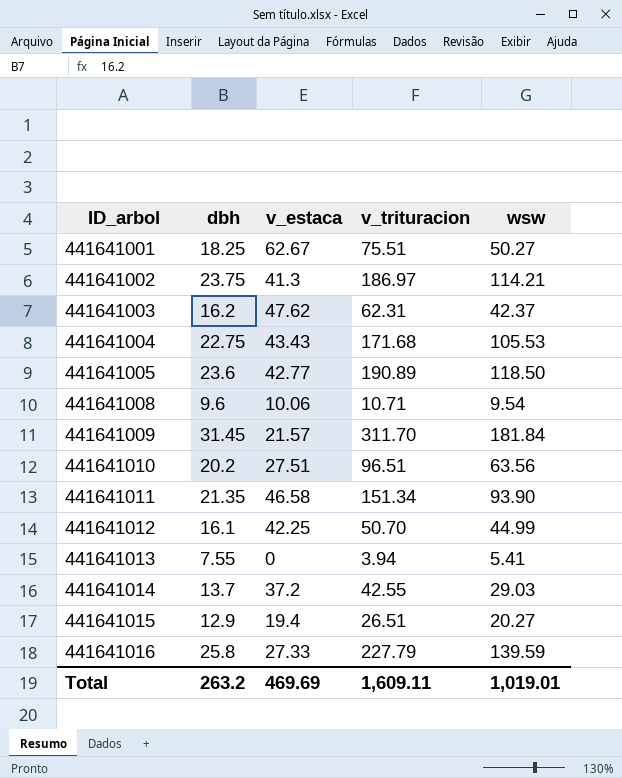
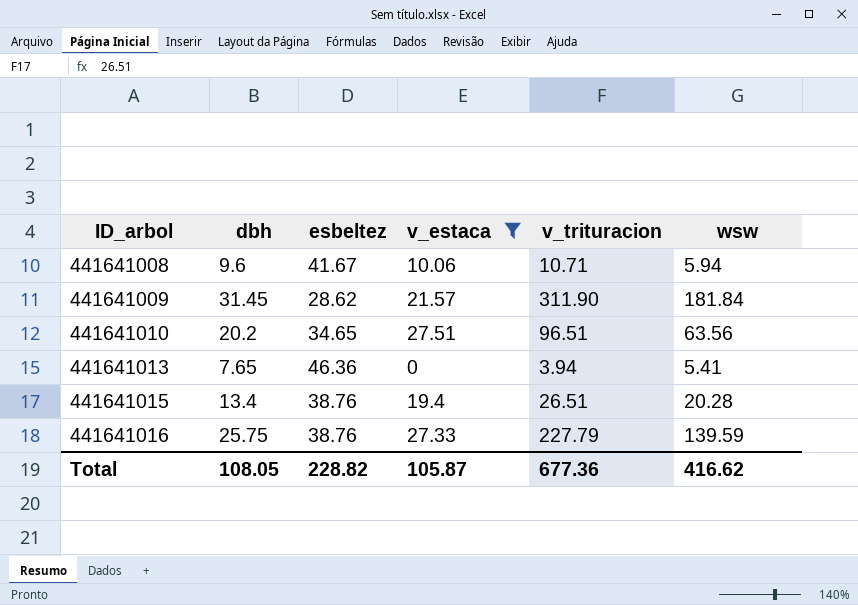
filter: none -> v_estaca <= 27.51
column esbeltez | position: none -> 3
441641008 | wsw: 9.54 -> 5.94
441641009 | v_trituracion: 311.70 -> 311.90
441641013 | dbh: 7.55 -> 7.65
441641015 | dbh: 12.9 -> 13.4
441641015 | wsw: 20.27 -> 20.28
441641016 | dbh: 25.8 -> 25.75
Total | dbh: 263.2 -> 108.05
Total | v_estaca: 469.69 -> 105.87
Total | v_trituracion: 1,609.11 -> 677.36
Total | wsw: 1,019.01 -> 416.62

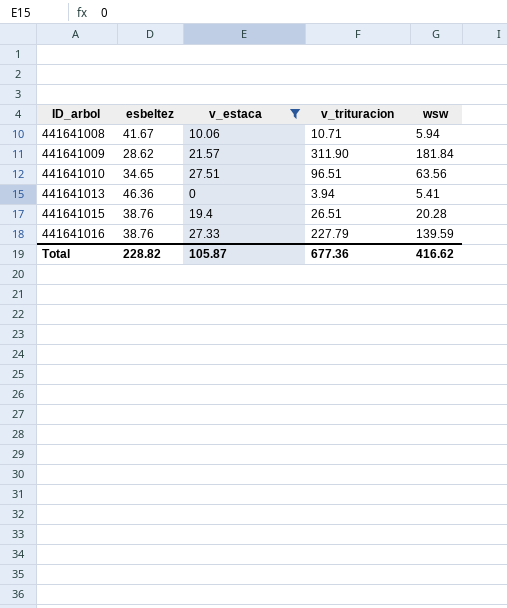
column dbh | position: 2 -> none

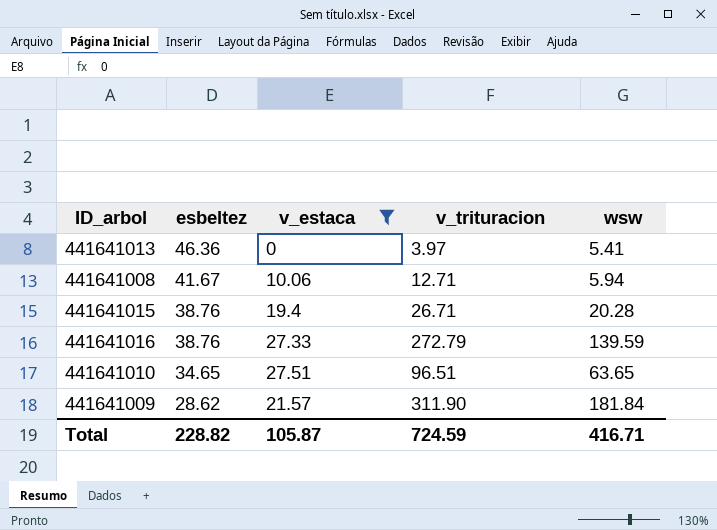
row order: ID_arbol ascending -> esbeltez descending
441641013 | v_trituracion: 3.94 -> 3.97
441641008 | v_trituracion: 10.71 -> 12.71
441641015 | v_trituracion: 26.51 -> 26.71
441641016 | v_trituracion: 227.79 -> 272.79
441641010 | wsw: 63.56 -> 63.65
Total | v_trituracion: 677.36 -> 724.59
Total | wsw: 416.62 -> 416.71

